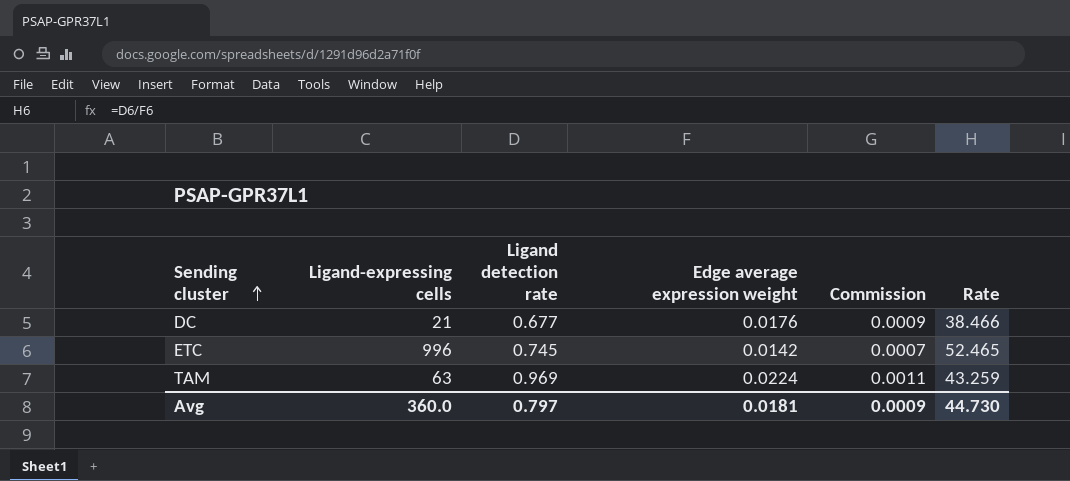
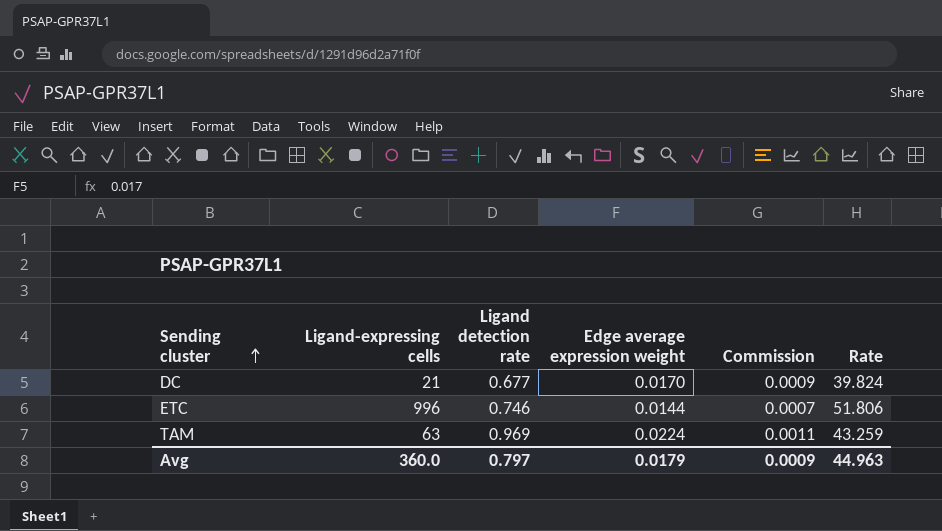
DC | Edge average expression weight: 0.0176 -> 0.0170
DC | Rate: 38.466 -> 39.824
ETC | Ligand detection rate: 0.745 -> 0.746
ETC | Edge average expression weight: 0.0142 -> 0.0144
ETC | Rate: 52.465 -> 51.806
Avg | Edge average expression weight: 0.0181 -> 0.0179
Avg | Rate: 44.730 -> 44.963

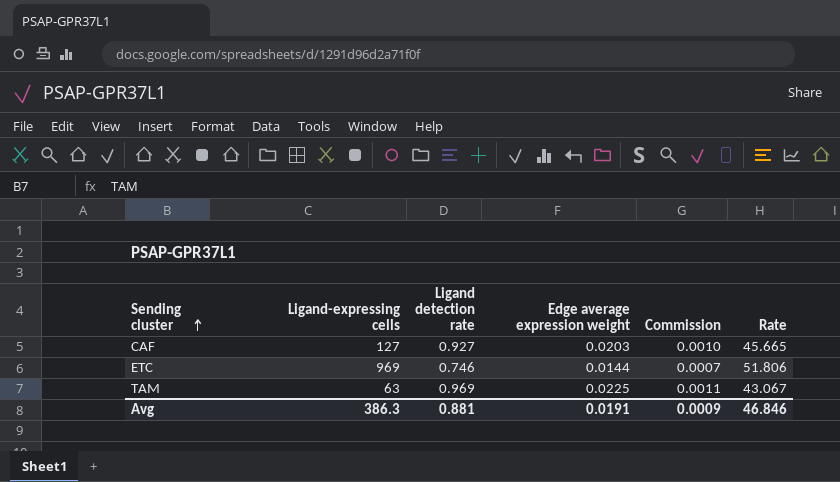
row DC: 21 | 0.677 | 0.0170 | 0.0009 | 39.824 -> none
row CAF: none -> 127 | 0.927 | 0.0203 | 0.0010 | 45.665
ETC | Ligand-expressing cells: 996 -> 969
TAM | Edge average expression weight: 0.0224 -> 0.0225
TAM | Rate: 43.259 -> 43.067
Avg | Ligand-expressing cells: 360.0 -> 386.3
Avg | Ligand detection rate: 0.797 -> 0.881
Avg | Edge average expression weight: 0.0179 -> 0.0191
Avg | Rate: 44.963 -> 46.846

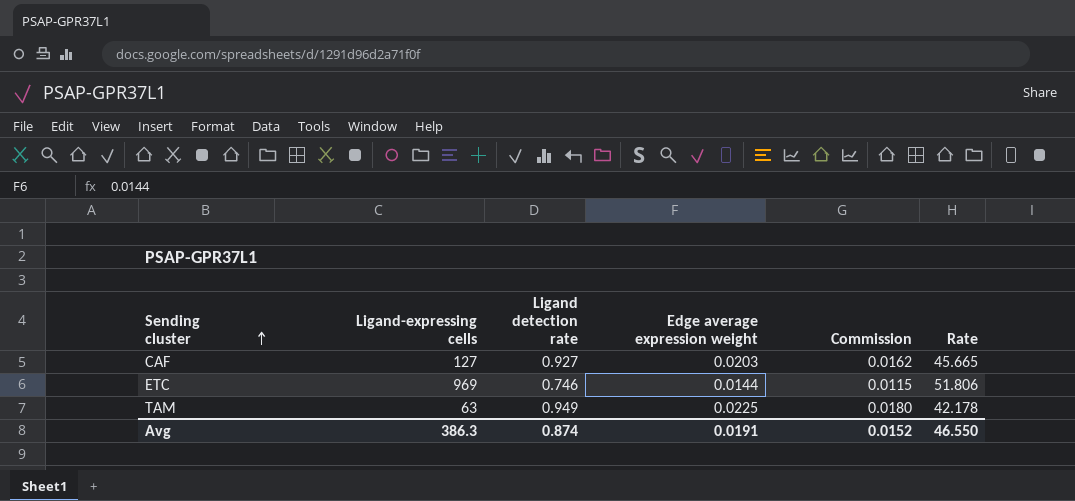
column Commission | formula: [Edge average expression weight] * 0.05 -> [Edge average expression weight] * 0.8
TAM | Ligand detection rate: 0.969 -> 0.949
TAM | Rate: 43.067 -> 42.178
Avg | Ligand detection rate: 0.881 -> 0.874
Avg | Commission: 0.0009 -> 0.0152
Avg | Rate: 46.846 -> 46.550

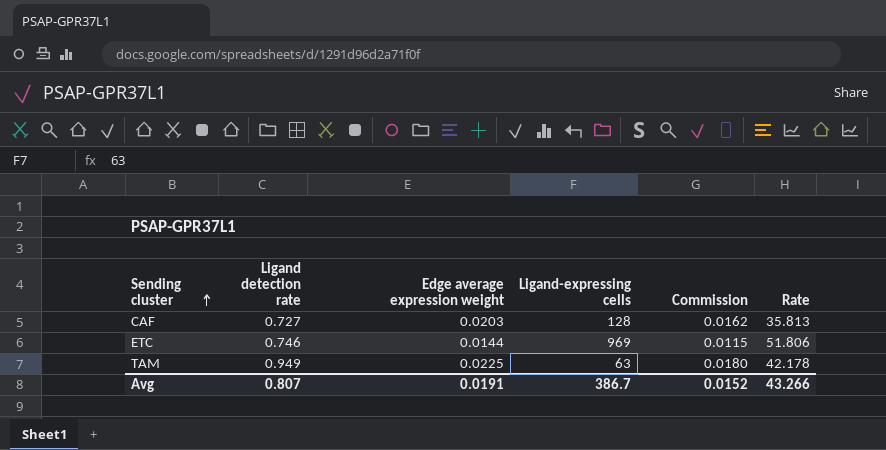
column Ligand-expressing cells | position: 2 -> 4
CAF | Ligand detection rate: 0.927 -> 0.727
CAF | Ligand-expressing cells: 127 -> 128
CAF | Rate: 45.665 -> 35.813
Avg | Ligand detection rate: 0.874 -> 0.807
Avg | Ligand-expressing cells: 386.3 -> 386.7
Avg | Rate: 46.550 -> 43.266

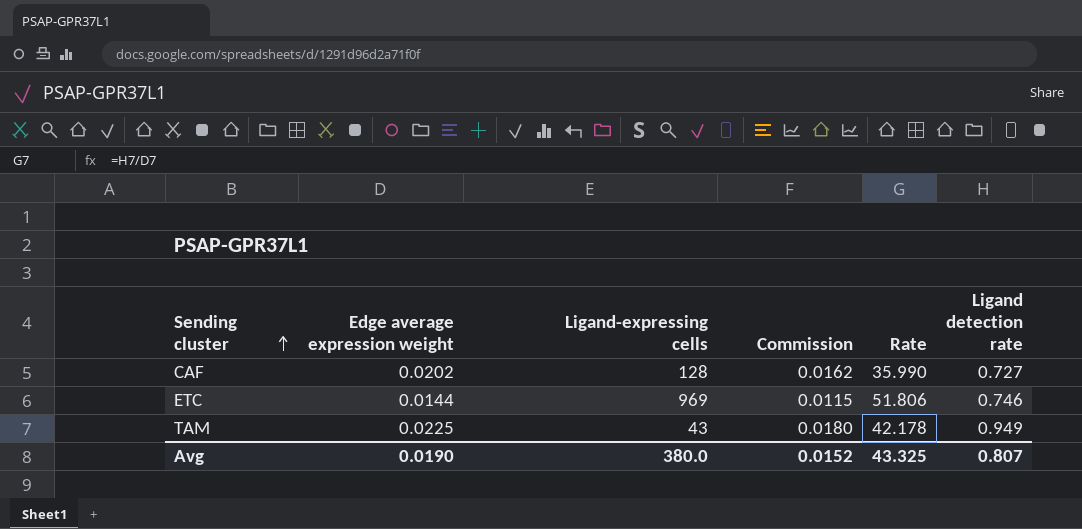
column Ligand detection rate | position: 2 -> 6
CAF | Edge average expression weight: 0.0203 -> 0.0202
CAF | Rate: 35.813 -> 35.990
TAM | Ligand-expressing cells: 63 -> 43
Avg | Edge average expression weight: 0.0191 -> 0.0190
Avg | Ligand-expressing cells: 386.7 -> 380.0
Avg | Rate: 43.266 -> 43.325

